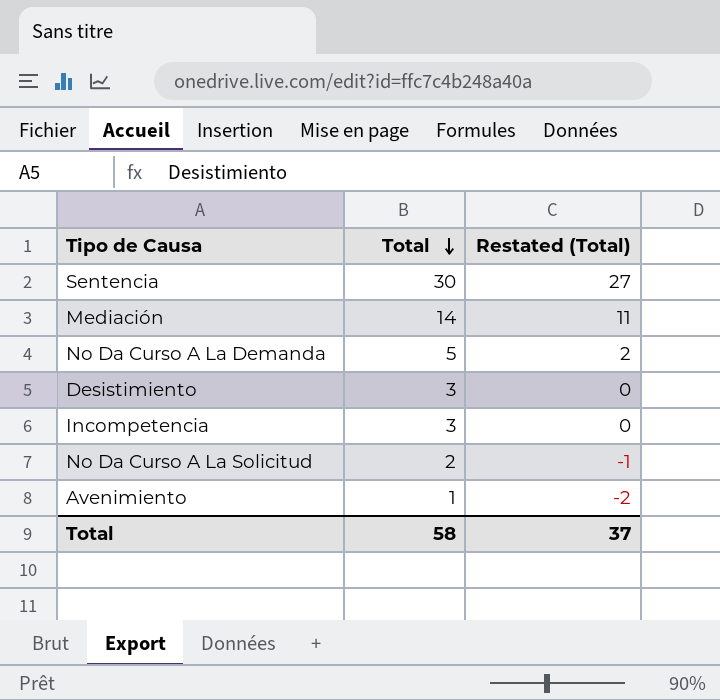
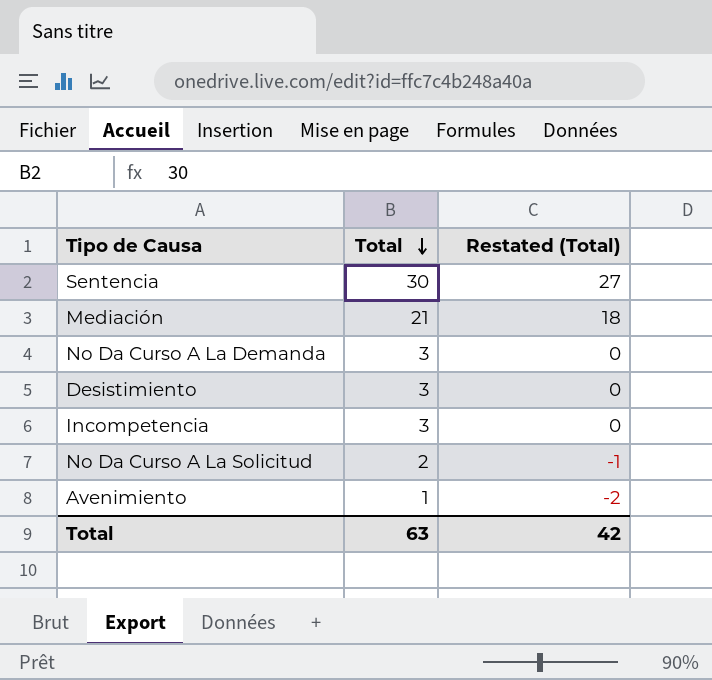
Mediación | Total: 14 -> 21
Mediación | Restated (Total): 11 -> 18
No Da Curso A La Demanda | Total: 5 -> 3
No Da Curso A La Demanda | Restated (Total): 2 -> 0
Total | Total: 58 -> 63
Total | Restated (Total): 37 -> 42

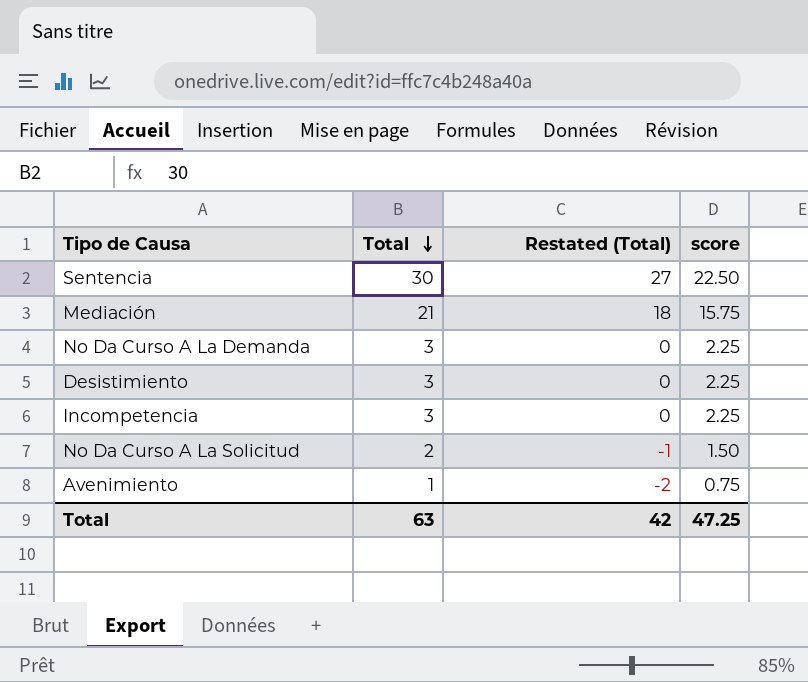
column score | formula: none -> [Total] * 0.75

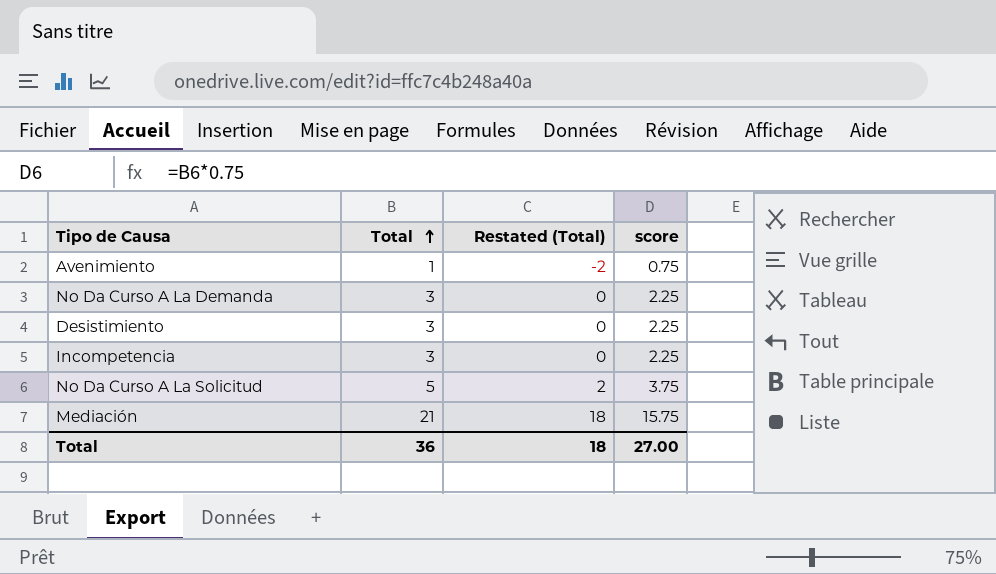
row order: Total descending -> Total ascending
row Sentencia: 30 | 27 | 22.50 -> none
No Da Curso A La Solicitud | Total: 2 -> 5
No Da Curso A La Solicitud | Restated (Total): -1 -> 2
No Da Curso A La Solicitud | score: 1.50 -> 3.75
Total | Total: 63 -> 36
Total | Restated (Total): 42 -> 18
Total | score: 47.25 -> 27.00

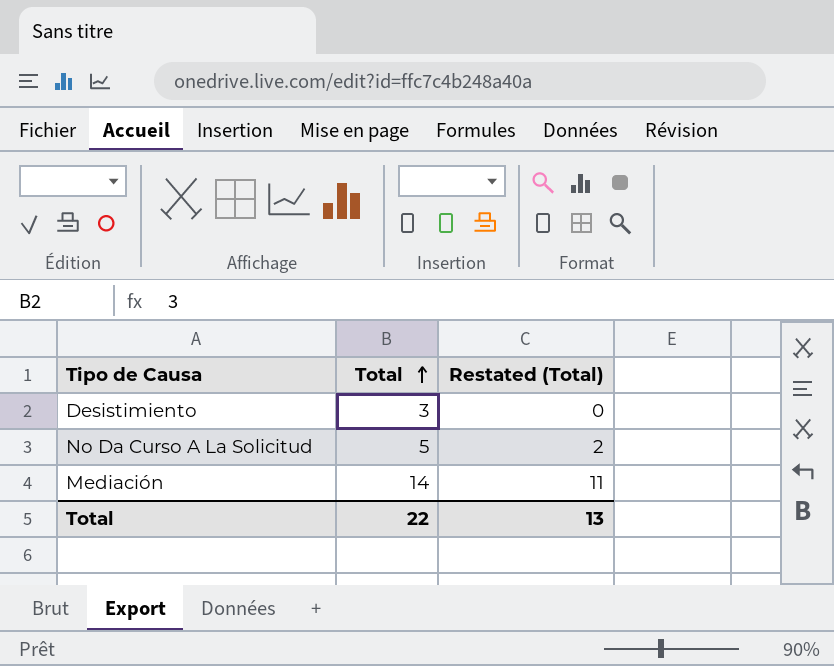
column score | formula: [Total] * 0.75 -> none
row Avenimiento: 1 | -2 | 0.75 -> none
row No Da Curso A La Demanda: 3 | 0 | 2.25 -> none
row Incompetencia: 3 | 0 | 2.25 -> none
Mediación | Total: 21 -> 14
Mediación | Restated (Total): 18 -> 11
Total | Total: 36 -> 22
Total | Restated (Total): 18 -> 13

